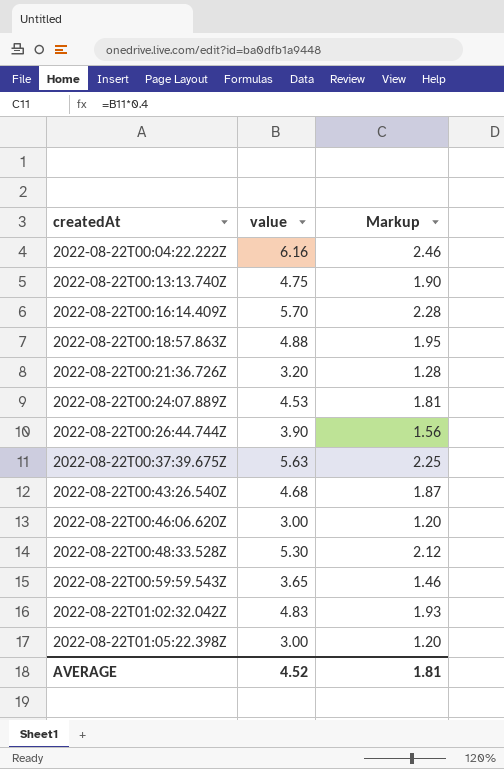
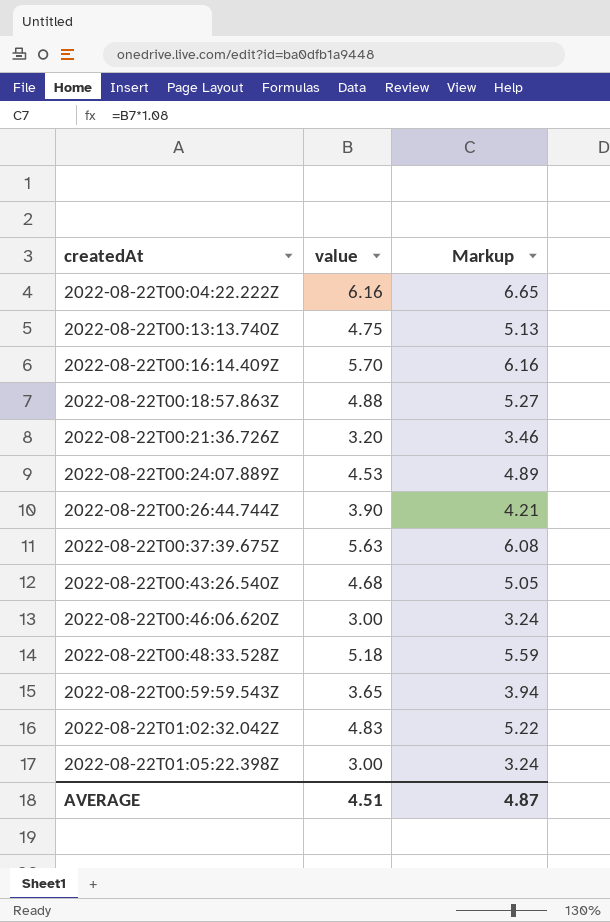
column Markup | formula: [value] * 0.4 -> [value] * 1.08
2022-08-22T00:48:33.528Z | value: 5.30 -> 5.18
AVERAGE | value: 4.52 -> 4.51
AVERAGE | Markup: 1.81 -> 4.87

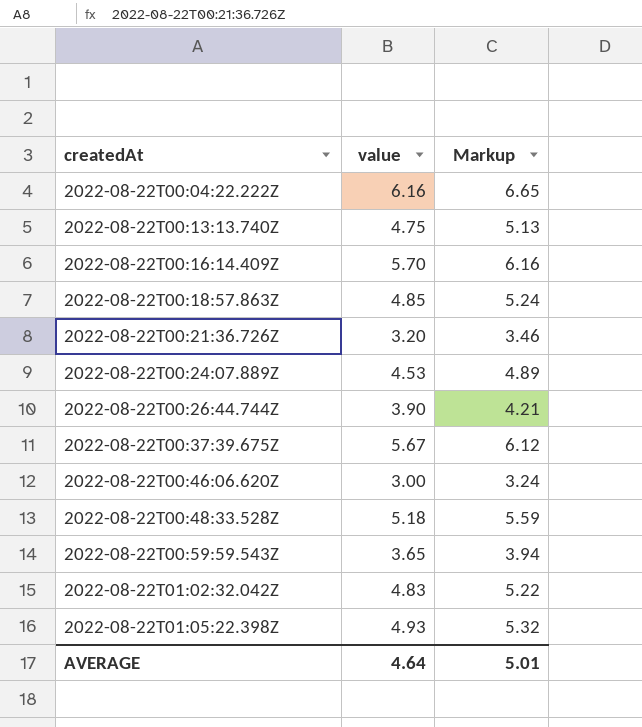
row 2022-08-22T00:43:26.540Z: 4.68 | 5.05 -> none
2022-08-22T00:18:57.863Z | value: 4.88 -> 4.85
2022-08-22T00:18:57.863Z | Markup: 5.27 -> 5.24
2022-08-22T00:37:39.675Z | value: 5.63 -> 5.67
2022-08-22T00:37:39.675Z | Markup: 6.08 -> 6.12
2022-08-22T01:05:22.398Z | value: 3.00 -> 4.93
2022-08-22T01:05:22.398Z | Markup: 3.24 -> 5.32
AVERAGE | value: 4.51 -> 4.64
AVERAGE | Markup: 4.87 -> 5.01

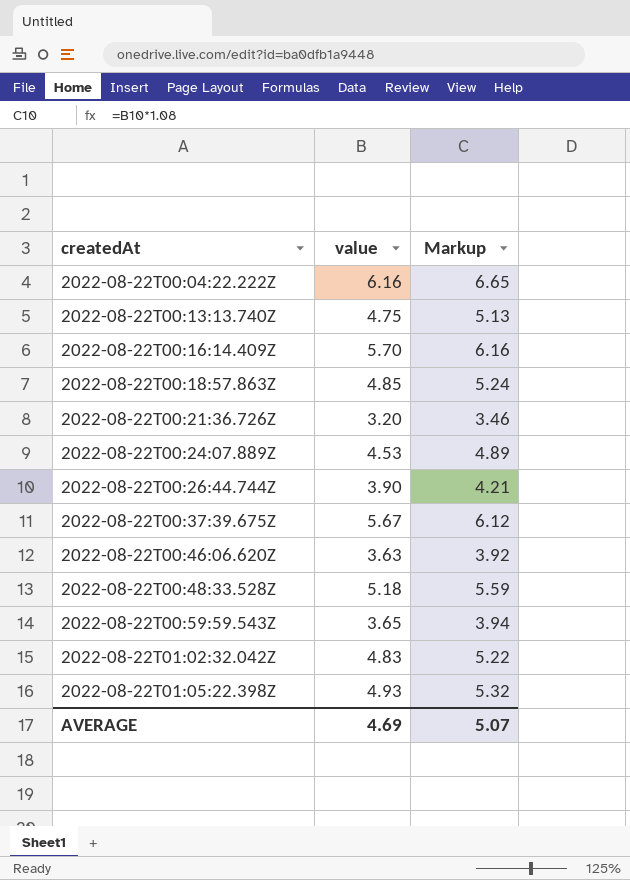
2022-08-22T00:46:06.620Z | value: 3.00 -> 3.63
2022-08-22T00:46:06.620Z | Markup: 3.24 -> 3.92
AVERAGE | value: 4.64 -> 4.69
AVERAGE | Markup: 5.01 -> 5.07

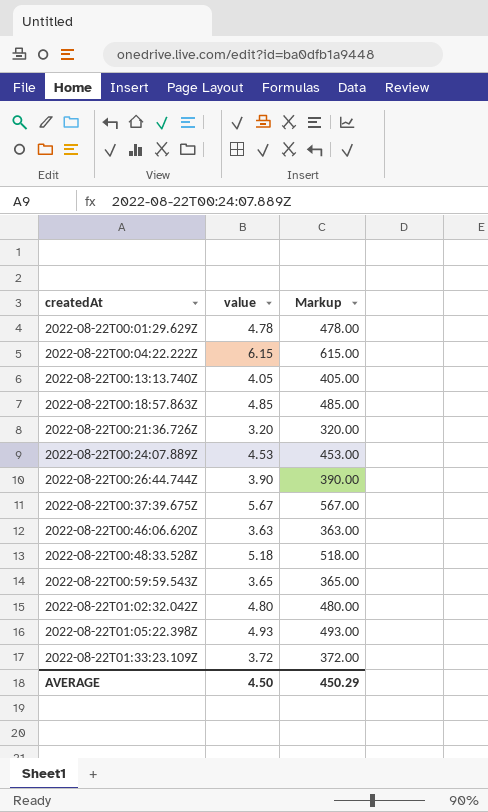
column Markup | formula: [value] * 1.08 -> [value] * 100
row 2022-08-22T00:16:14.409Z: 5.70 | 6.16 -> none
row 2022-08-22T00:01:29.629Z: none -> 4.78 | 478.00
2022-08-22T00:04:22.222Z | value: 6.16 -> 6.15
2022-08-22T00:13:13.740Z | value: 4.75 -> 4.05
2022-08-22T01:02:32.042Z | value: 4.83 -> 4.80
row 2022-08-22T01:33:23.109Z: none -> 3.72 | 372.00
AVERAGE | value: 4.69 -> 4.50
AVERAGE | Markup: 5.07 -> 450.29

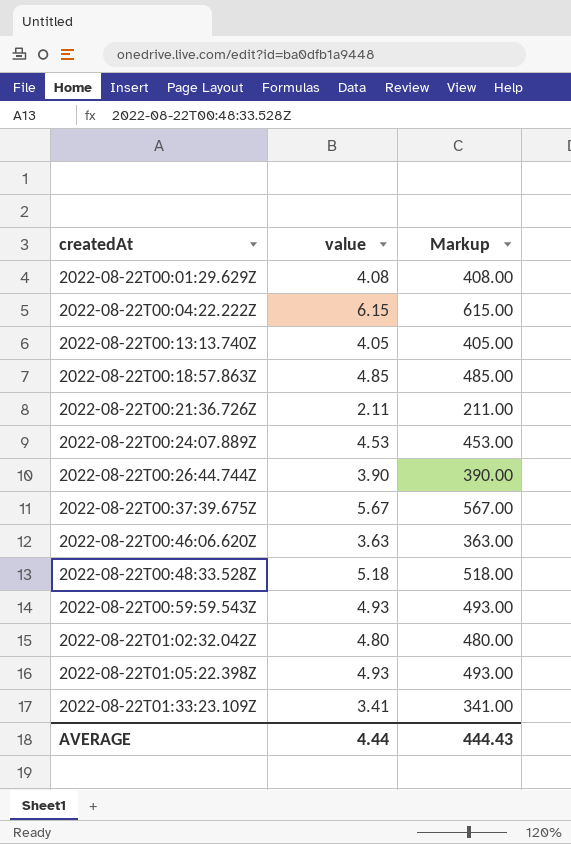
2022-08-22T00:01:29.629Z | value: 4.78 -> 4.08
2022-08-22T00:01:29.629Z | Markup: 478.00 -> 408.00
2022-08-22T00:21:36.726Z | value: 3.20 -> 2.11
2022-08-22T00:21:36.726Z | Markup: 320.00 -> 211.00
2022-08-22T00:59:59.543Z | value: 3.65 -> 4.93
2022-08-22T00:59:59.543Z | Markup: 365.00 -> 493.00
2022-08-22T01:33:23.109Z | value: 3.72 -> 3.41
2022-08-22T01:33:23.109Z | Markup: 372.00 -> 341.00
AVERAGE | value: 4.50 -> 4.44
AVERAGE | Markup: 450.29 -> 444.43

